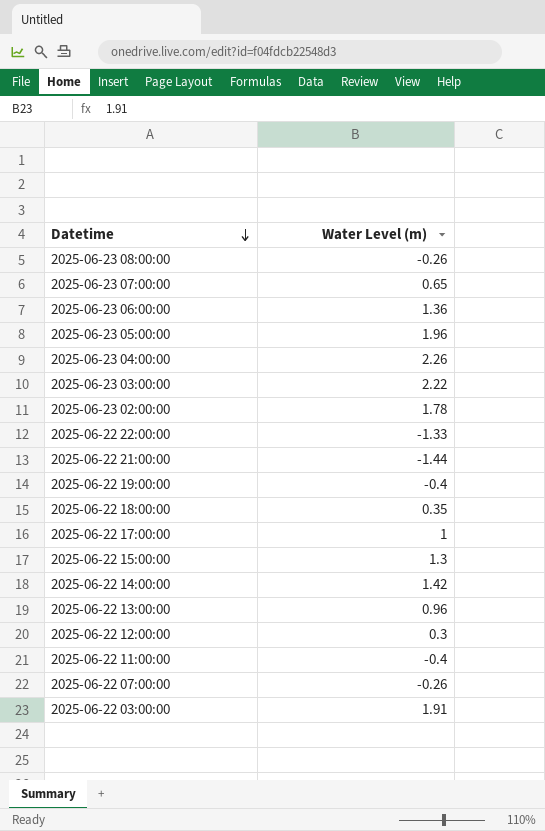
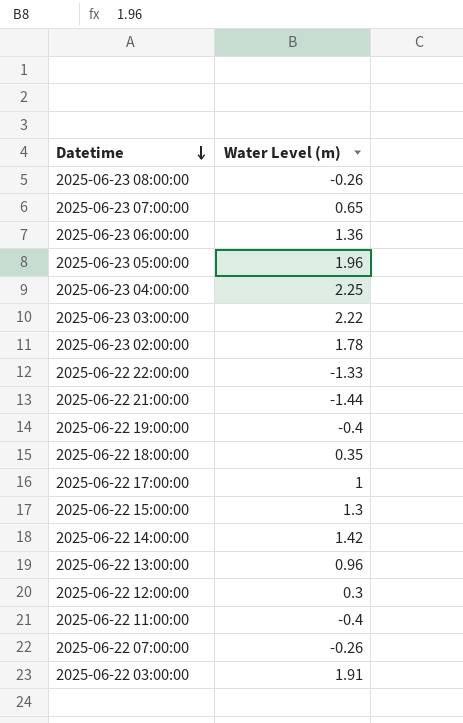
2025-06-23 04:00:00 | Water Level (m): 2.26 -> 2.25

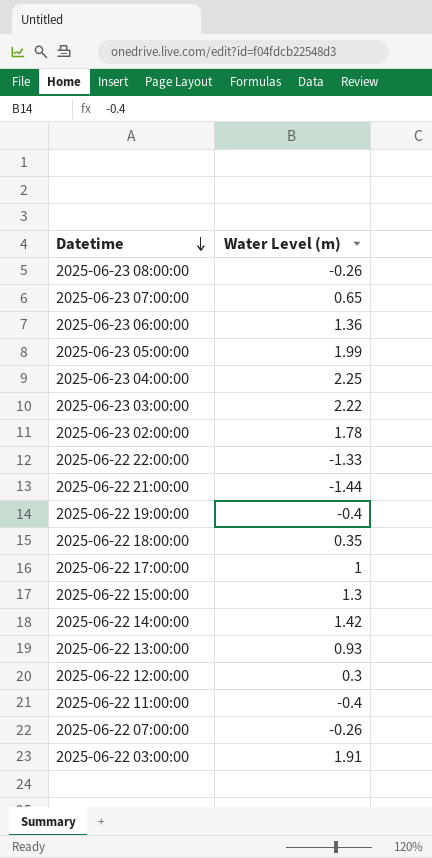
2025-06-23 05:00:00 | Water Level (m): 1.96 -> 1.99
2025-06-22 13:00:00 | Water Level (m): 0.96 -> 0.93

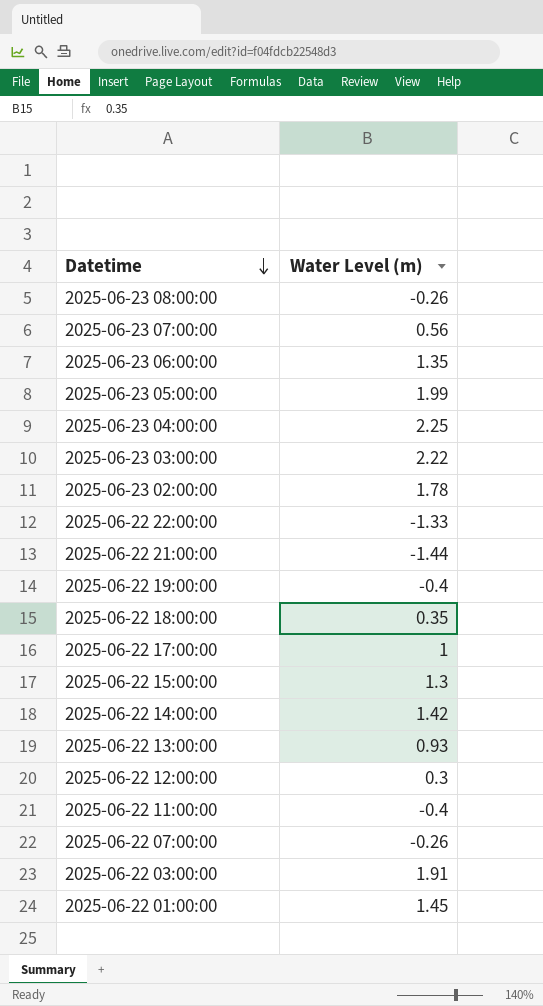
2025-06-23 07:00:00 | Water Level (m): 0.65 -> 0.56
2025-06-23 06:00:00 | Water Level (m): 1.36 -> 1.35
row 2025-06-22 01:00:00: none -> 1.45

